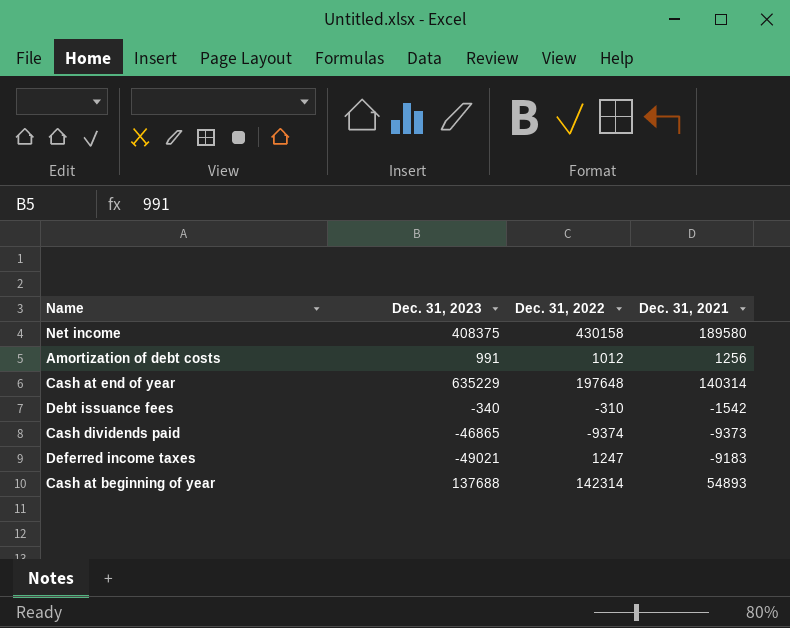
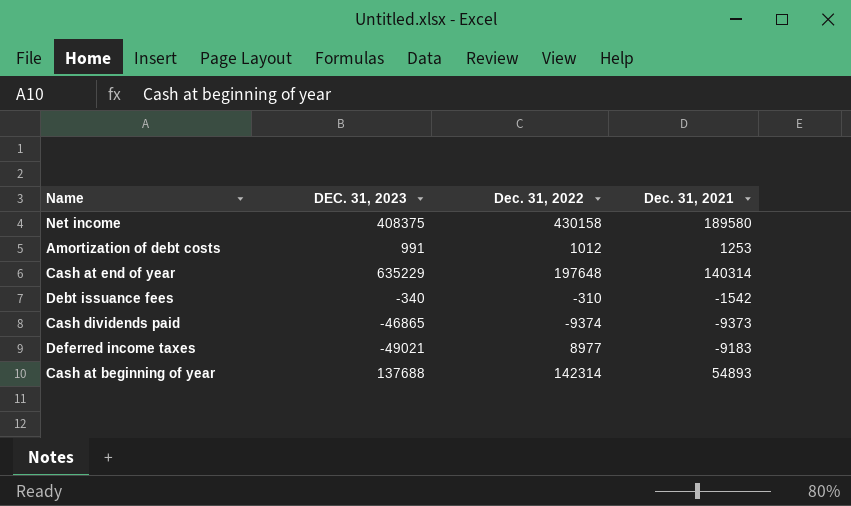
column name: Dec. 31, 2023 -> DEC. 31, 2023
Amortization of debt costs | Dec. 31, 2021: 1256 -> 1253
Deferred income taxes | Dec. 31, 2022: 1247 -> 8977

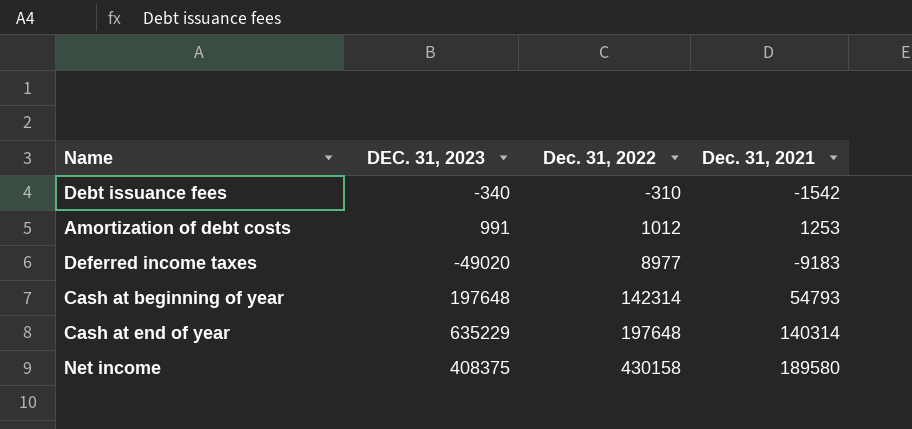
row order: none -> Dec. 31, 2022 ascending
row Cash dividends paid: -46865 | -9374 | -9373 -> none
Deferred income taxes | DEC. 31, 2023: -49021 -> -49020
Cash at beginning of year | DEC. 31, 2023: 137688 -> 197648
Cash at beginning of year | Dec. 31, 2021: 54893 -> 54793

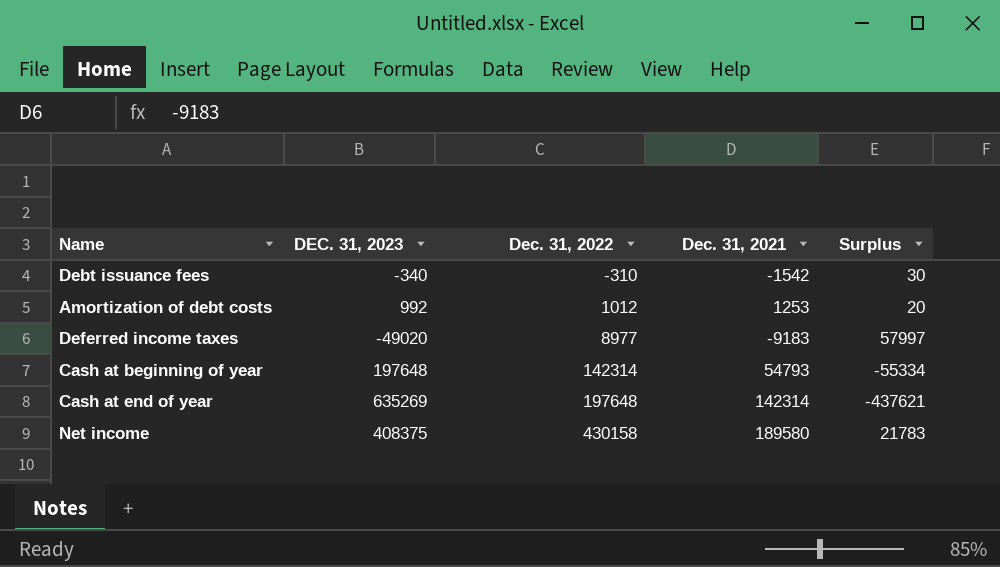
column Surplus | formula: none -> [Dec. 31, 2022] - [DEC. 31, 2023]
Amortization of debt costs | DEC. 31, 2023: 991 -> 992
Cash at end of year | DEC. 31, 2023: 635229 -> 635269
Cash at end of year | Dec. 31, 2021: 140314 -> 142314

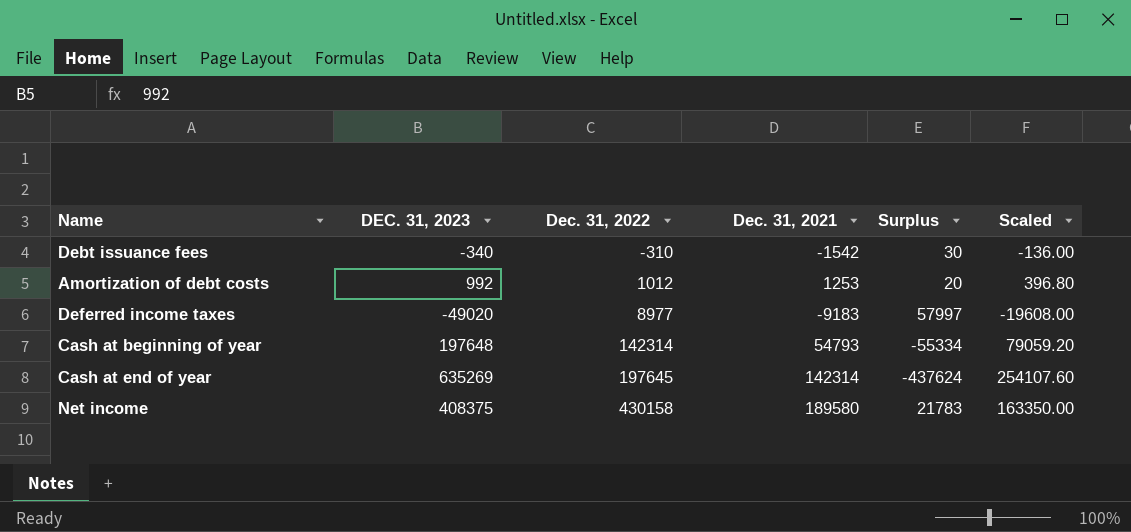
column Scaled | formula: none -> [DEC. 31, 2023] * 0.4
Cash at end of year | Dec. 31, 2022: 197648 -> 197645
Cash at end of year | Surplus: -437621 -> -437624

